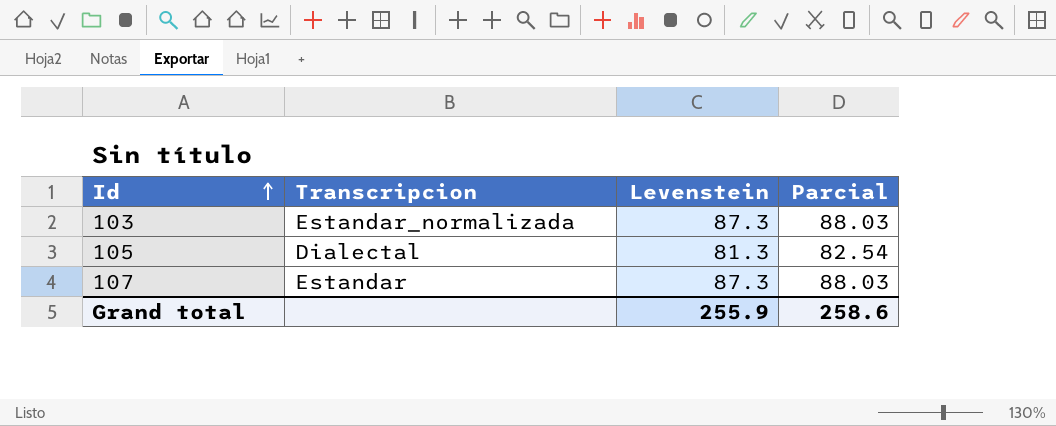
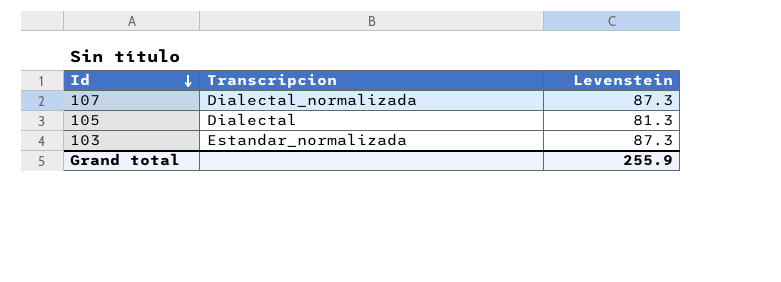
row order: Id ascending -> Id descending
column Parcial | position: 4 -> none
107 | Transcripcion: Estandar -> Dialectal_normalizada

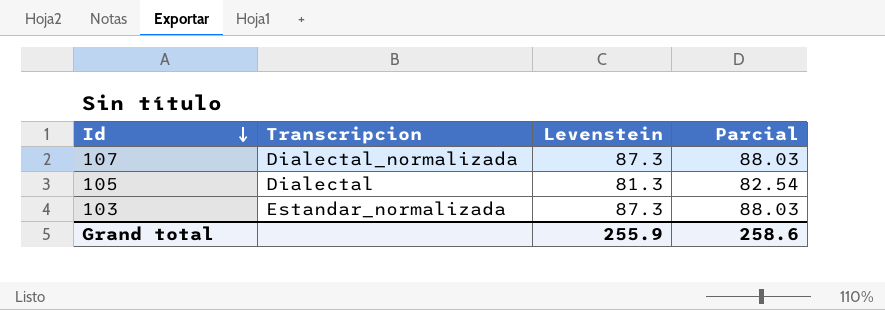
column Parcial | position: none -> 4

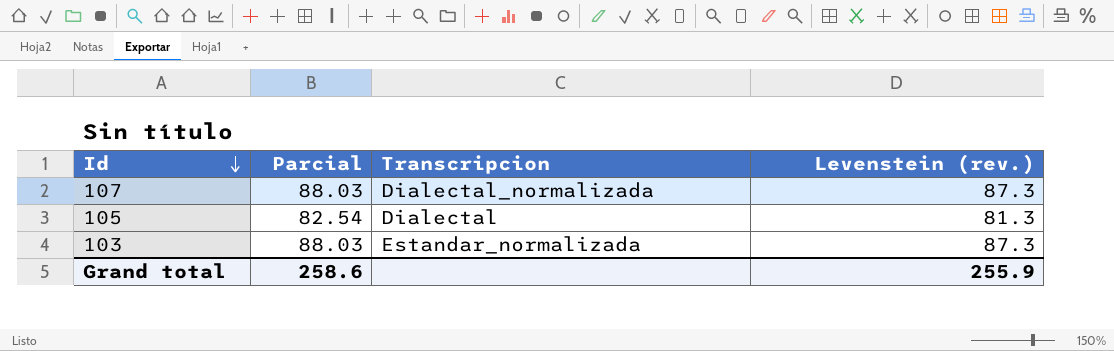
column Parcial | position: 4 -> 2
column name: Levenstein -> Levenstein (rev.)

